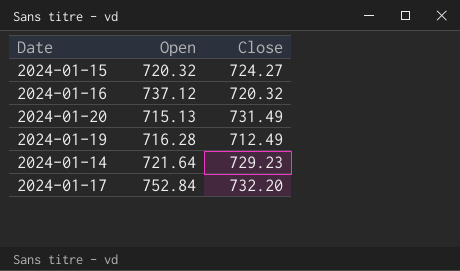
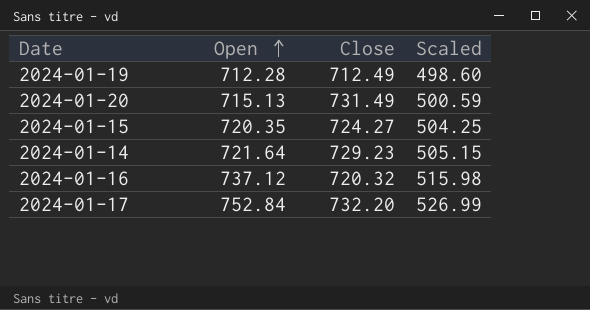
row order: none -> Open ascending
column Scaled | formula: none -> [Open] * 0.7
2024-01-19 | Open: 716.28 -> 712.28
2024-01-15 | Open: 720.32 -> 720.35

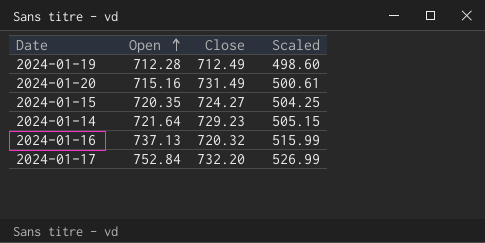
2024-01-20 | Open: 715.13 -> 715.16
2024-01-20 | Scaled: 500.59 -> 500.61
2024-01-16 | Open: 737.12 -> 737.13
2024-01-16 | Scaled: 515.98 -> 515.99

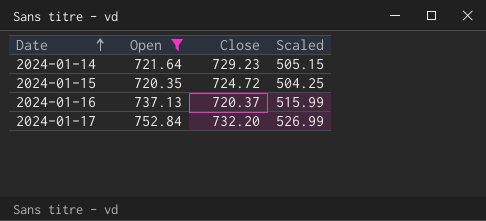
filter: none -> Open >= 720.35
row order: Open ascending -> Date ascending
2024-01-15 | Close: 724.27 -> 724.72
2024-01-16 | Close: 720.32 -> 720.37

